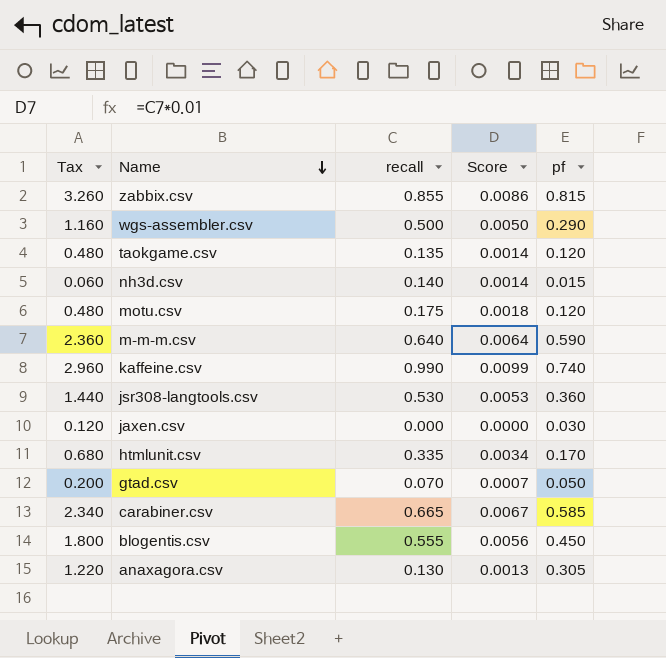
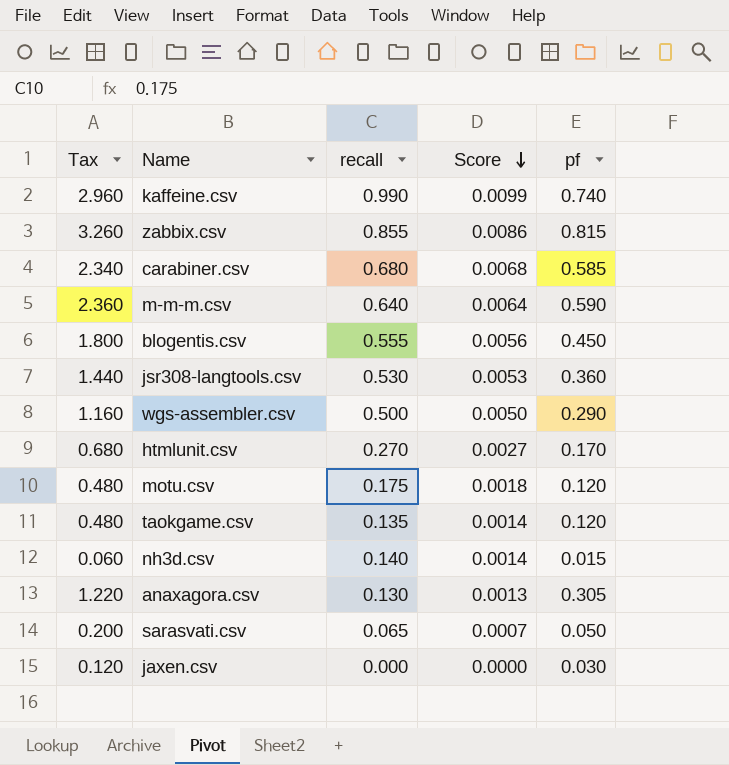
row order: Name descending -> Score descending
row gtad.csv: 0.200 | 0.070 | 0.0007 | 0.050 -> none
carabiner.csv | recall: 0.665 -> 0.680
carabiner.csv | Score: 0.0067 -> 0.0068
htmlunit.csv | recall: 0.335 -> 0.270
htmlunit.csv | Score: 0.0034 -> 0.0027
row sarasvati.csv: none -> 0.200 | 0.065 | 0.0007 | 0.050

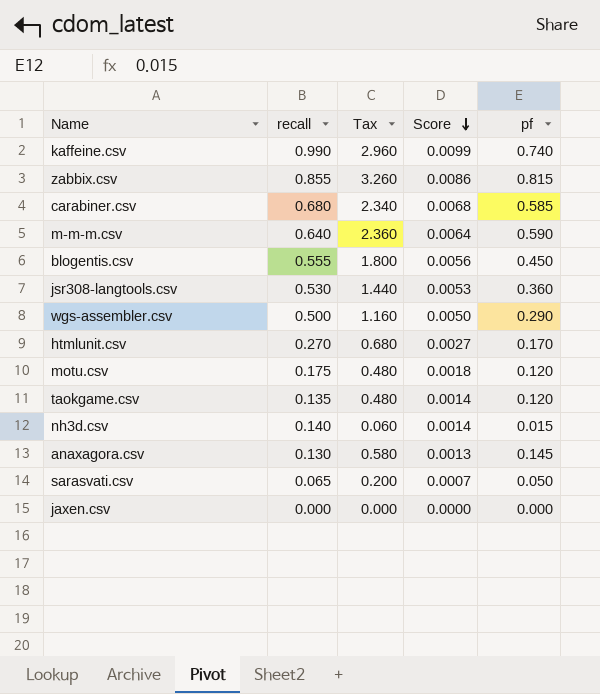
column Tax | position: 1 -> 3
anaxagora.csv | Tax: 1.220 -> 0.580
anaxagora.csv | pf: 0.305 -> 0.145
jaxen.csv | Tax: 0.120 -> 0.000
jaxen.csv | pf: 0.030 -> 0.000

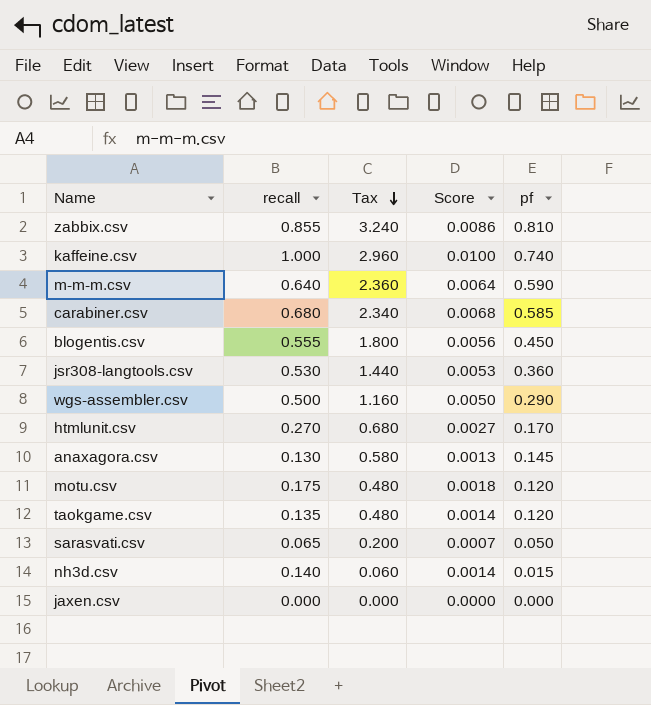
row order: Score descending -> Tax descending
zabbix.csv | Tax: 3.260 -> 3.240
zabbix.csv | pf: 0.815 -> 0.810
kaffeine.csv | recall: 0.990 -> 1.000
kaffeine.csv | Score: 0.0099 -> 0.0100

